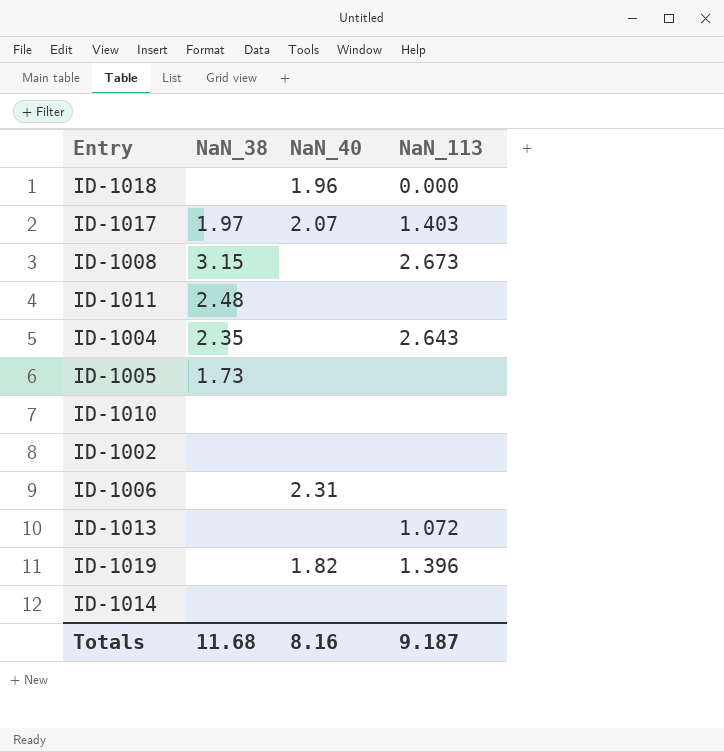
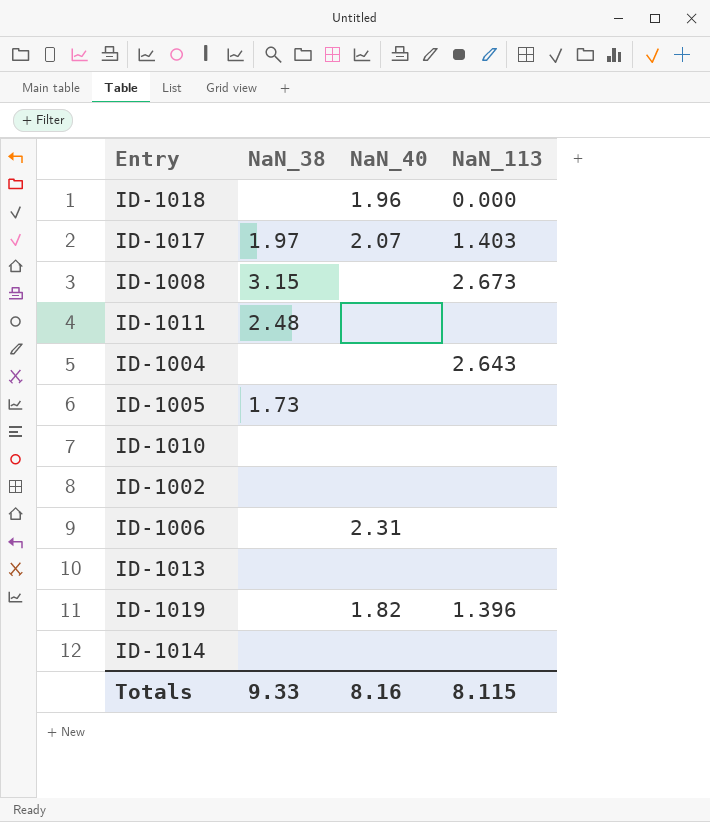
ID-1004 | NaN_38: 2.35 -> none
ID-1013 | NaN_113: 1.072 -> none
Totals | NaN_38: 11.68 -> 9.33
Totals | NaN_113: 9.187 -> 8.115

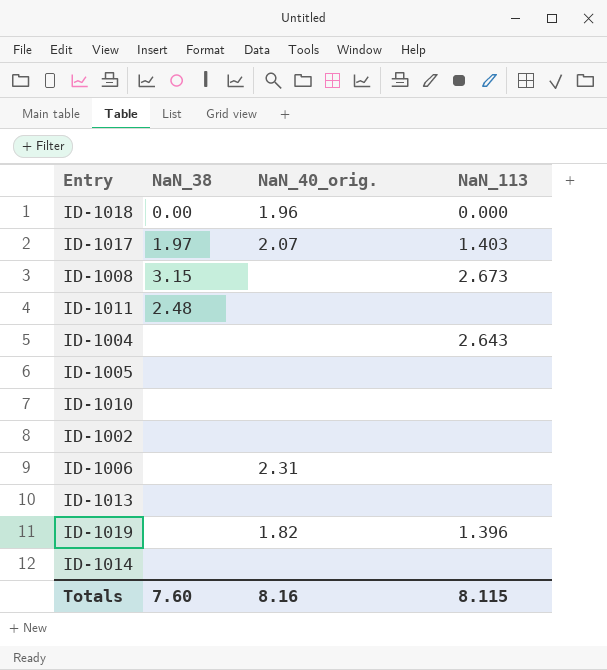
column name: NaN_40 -> NaN_40_orig.
ID-1018 | NaN_38: none -> 0.00
ID-1005 | NaN_38: 1.73 -> none
Totals | NaN_38: 9.33 -> 7.60

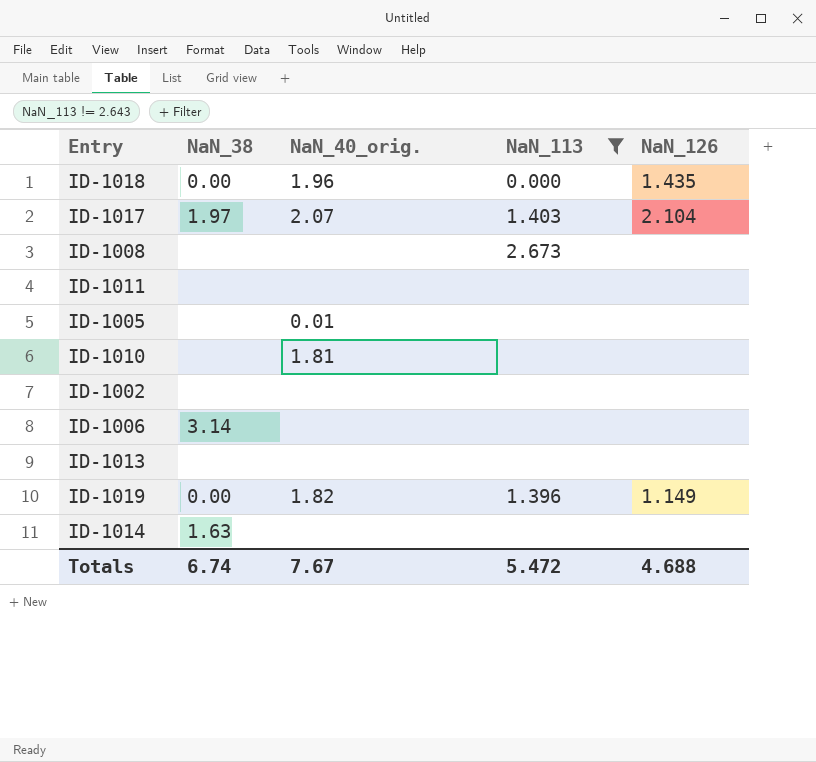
filter: none -> NaN_113 != 2.643
column NaN_126 | position: none -> 5
ID-1008 | NaN_38: 3.15 -> none
ID-1011 | NaN_38: 2.48 -> none
ID-1005 | NaN_40_orig.: none -> 0.01
ID-1010 | NaN_40_orig.: none -> 1.81
ID-1006 | NaN_38: none -> 3.14
ID-1006 | NaN_40_orig.: 2.31 -> none
ID-1019 | NaN_38: none -> 0.00
ID-1014 | NaN_38: none -> 1.63
Totals | NaN_38: 7.60 -> 6.74
Totals | NaN_40_orig.: 8.16 -> 7.67
Totals | NaN_113: 8.115 -> 5.472

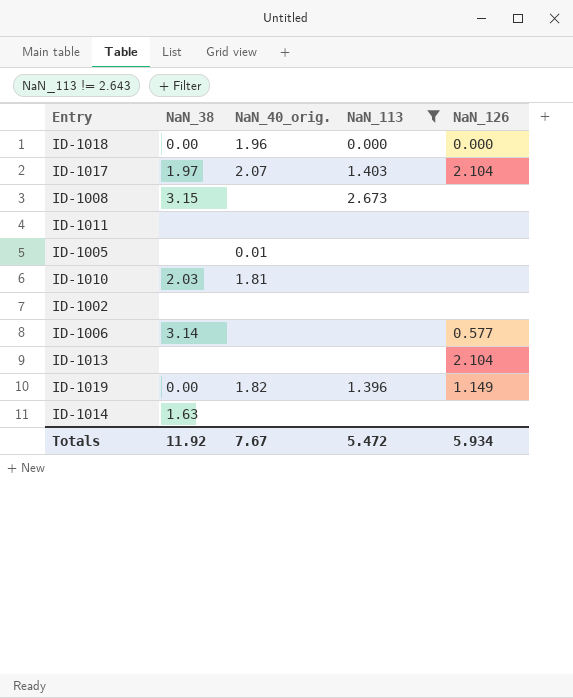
ID-1018 | NaN_126: 1.435 -> 0.000
ID-1008 | NaN_38: none -> 3.15
ID-1010 | NaN_38: none -> 2.03
ID-1006 | NaN_126: none -> 0.577
ID-1013 | NaN_126: none -> 2.104
Totals | NaN_38: 6.74 -> 11.92
Totals | NaN_126: 4.688 -> 5.934

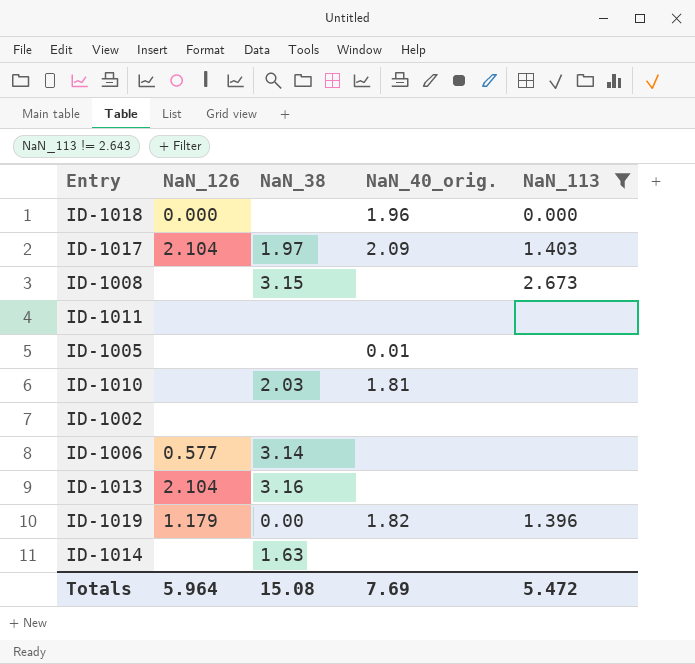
column NaN_126 | position: 5 -> 2
ID-1018 | NaN_38: 0.00 -> none
ID-1017 | NaN_40_orig.: 2.07 -> 2.09
ID-1013 | NaN_38: none -> 3.16
ID-1019 | NaN_126: 1.149 -> 1.179
Totals | NaN_126: 5.934 -> 5.964
Totals | NaN_38: 11.92 -> 15.08
Totals | NaN_40_orig.: 7.67 -> 7.69

